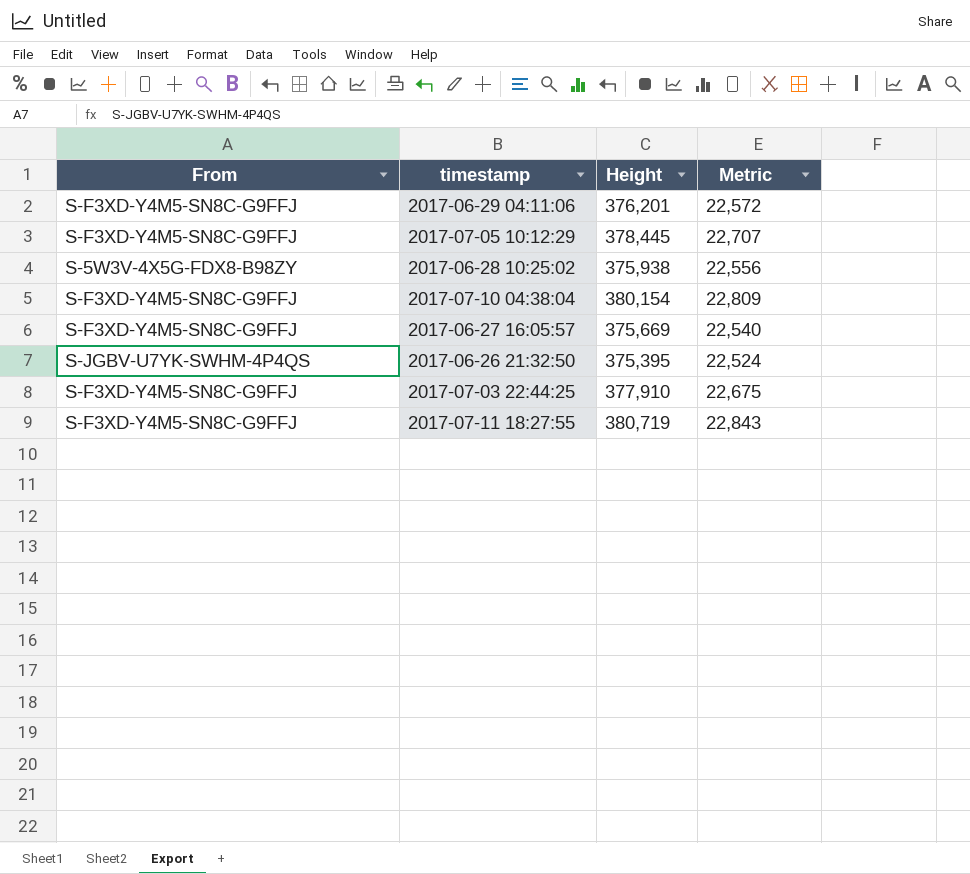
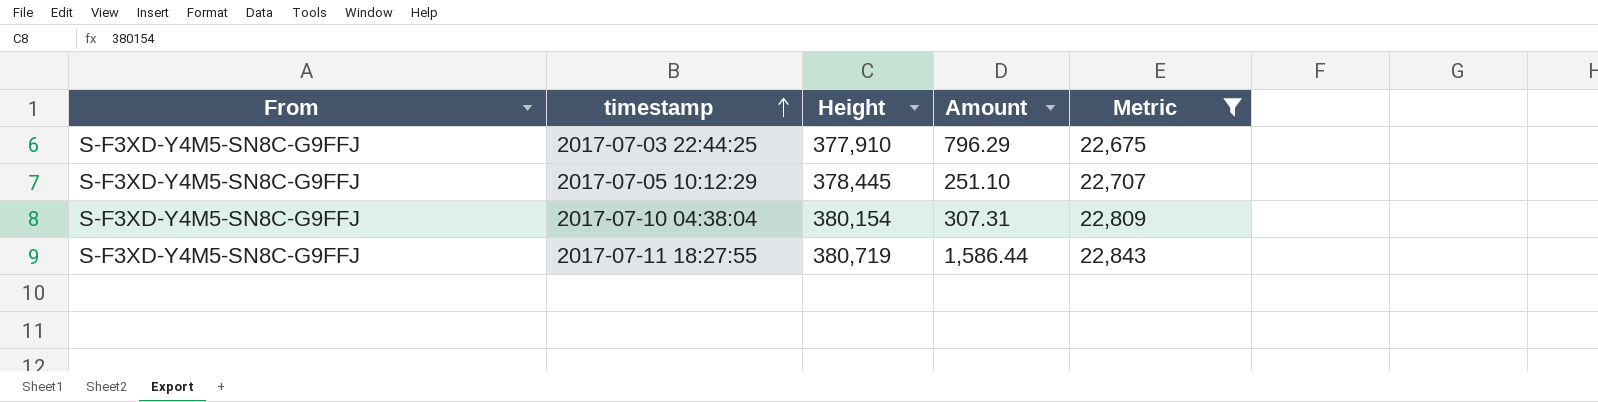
filter: none -> Metric >= 22,675
row order: none -> timestamp ascending
column Amount | position: none -> 4

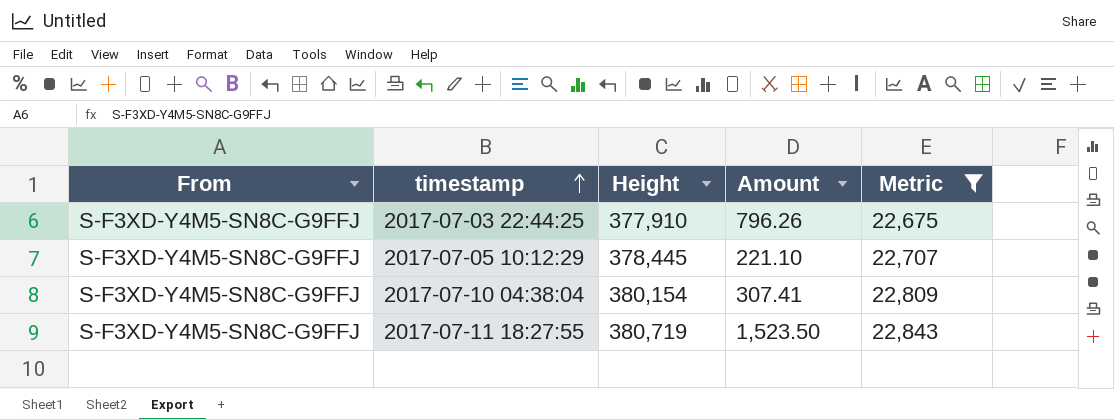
2017-07-03 22:44:25 | Amount: 796.29 -> 796.26
2017-07-05 10:12:29 | Amount: 251.10 -> 221.10
2017-07-10 04:38:04 | Amount: 307.31 -> 307.41
2017-07-11 18:27:55 | Amount: 1,586.44 -> 1,523.50

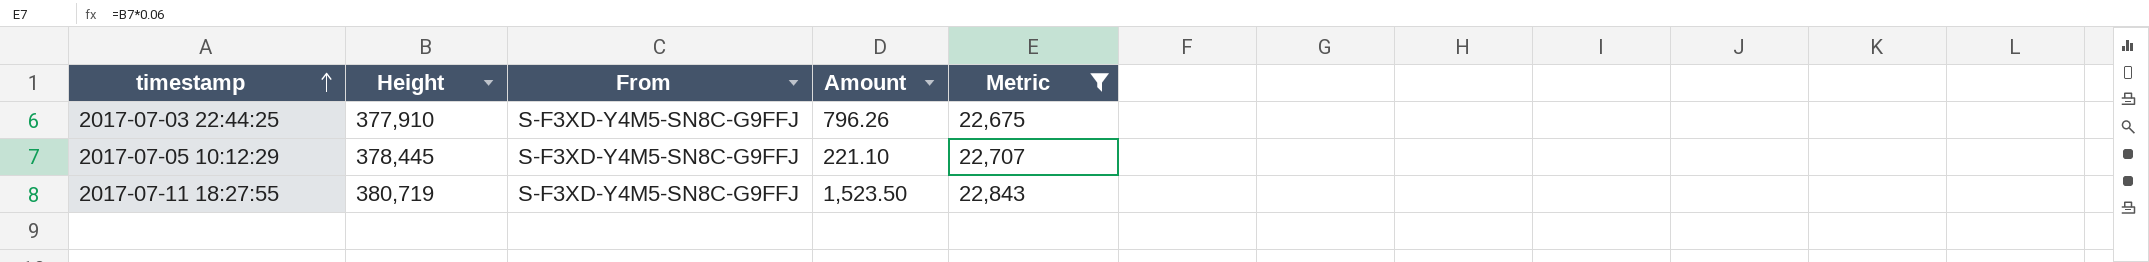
column From | position: 1 -> 3
row 2017-07-10 04:38:04: S-F3XD-Y4M5-SN8C-G9FFJ | 380,154 | 307.41 | 22,809 -> none

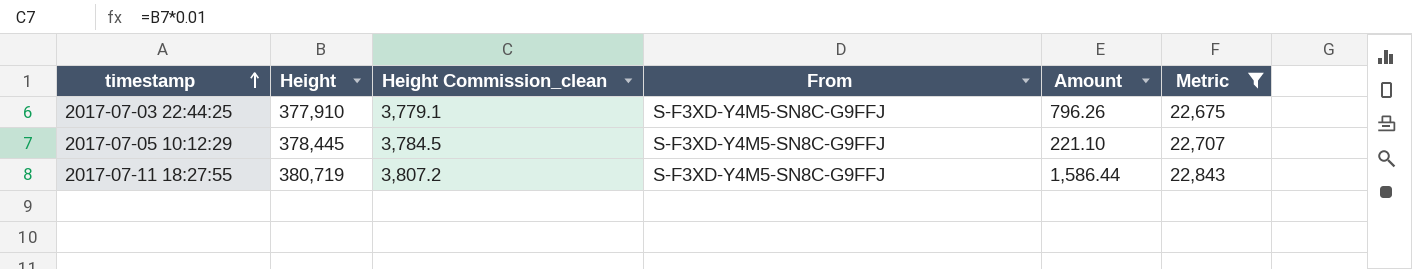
column Height Commission_clean | formula: none -> [Height] * 0.01
2017-07-11 18:27:55 | Amount: 1,523.50 -> 1,586.44

